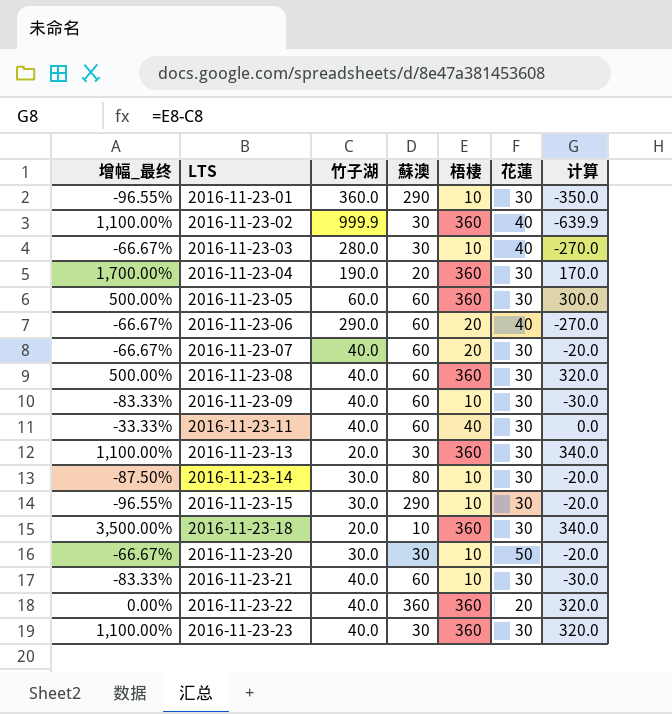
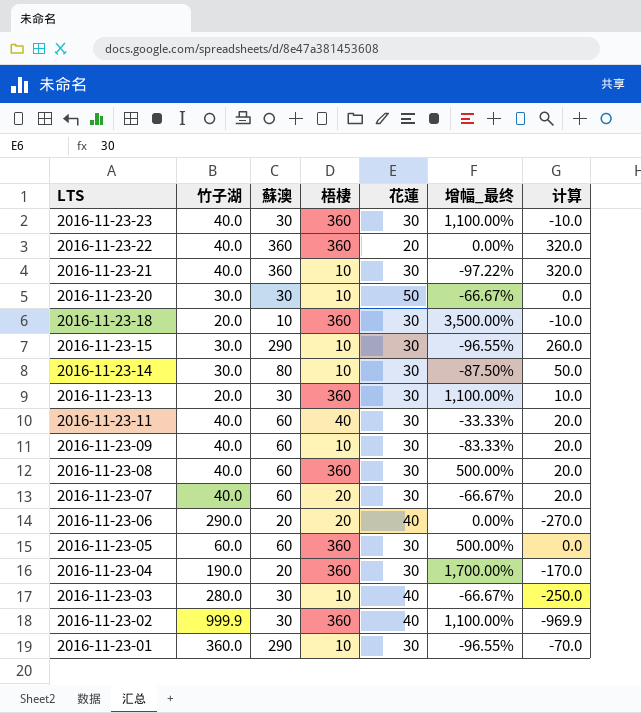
row order: LTS ascending -> LTS descending
column 增幅_最终 | position: 1 -> 6
column 计算 | formula: [梧棲] - [竹子湖] -> [蘇澳] - [竹子湖]
2016-11-23-21 | 蘇澳: 60 -> 360
2016-11-23-21 | 增幅_最终: -83.33% -> -97.22%
2016-11-23-06 | 蘇澳: 60 -> 20
2016-11-23-06 | 增幅_最终: -66.67% -> 0.00%

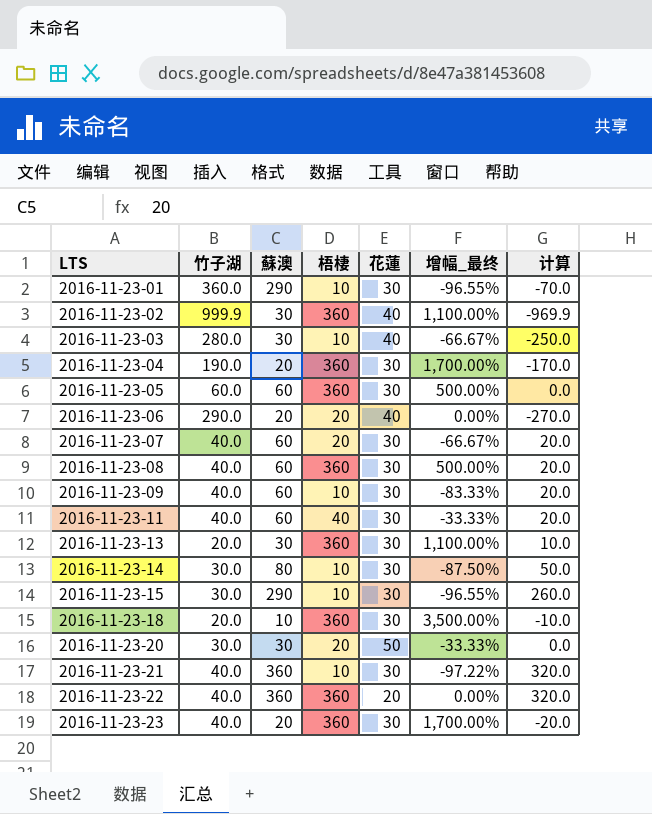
row order: LTS descending -> LTS ascending
2016-11-23-20 | 梧棲: 10 -> 20
2016-11-23-20 | 增幅_最终: -66.67% -> -33.33%
2016-11-23-23 | 蘇澳: 30 -> 20
2016-11-23-23 | 增幅_最终: 1,100.00% -> 1,700.00%
2016-11-23-23 | 计算: -10.0 -> -20.0

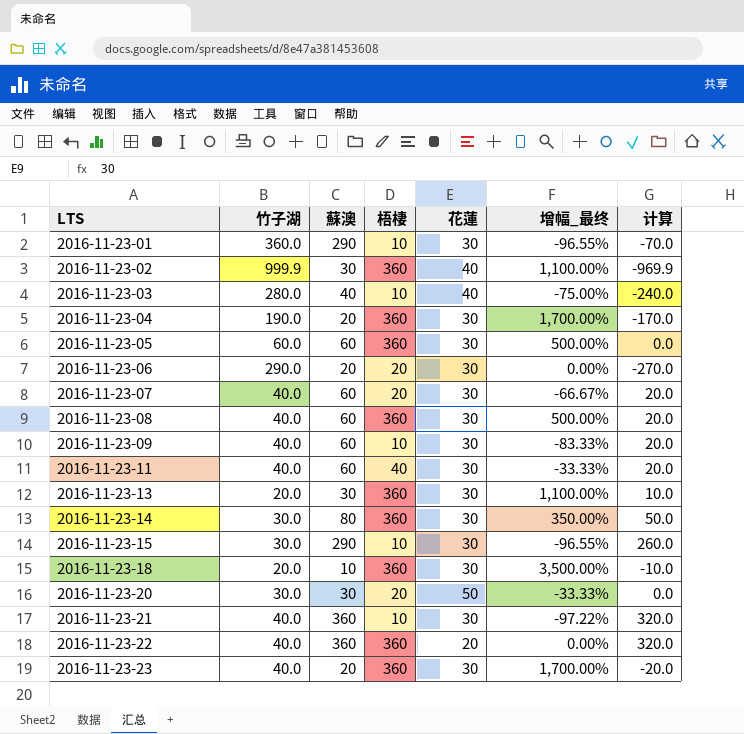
2016-11-23-03 | 蘇澳: 30 -> 40
2016-11-23-03 | 增幅_最终: -66.67% -> -75.00%
2016-11-23-03 | 计算: -250.0 -> -240.0
2016-11-23-06 | 花蓮: 40 -> 30
2016-11-23-14 | 梧棲: 10 -> 360
2016-11-23-14 | 增幅_最终: -87.50% -> 350.00%

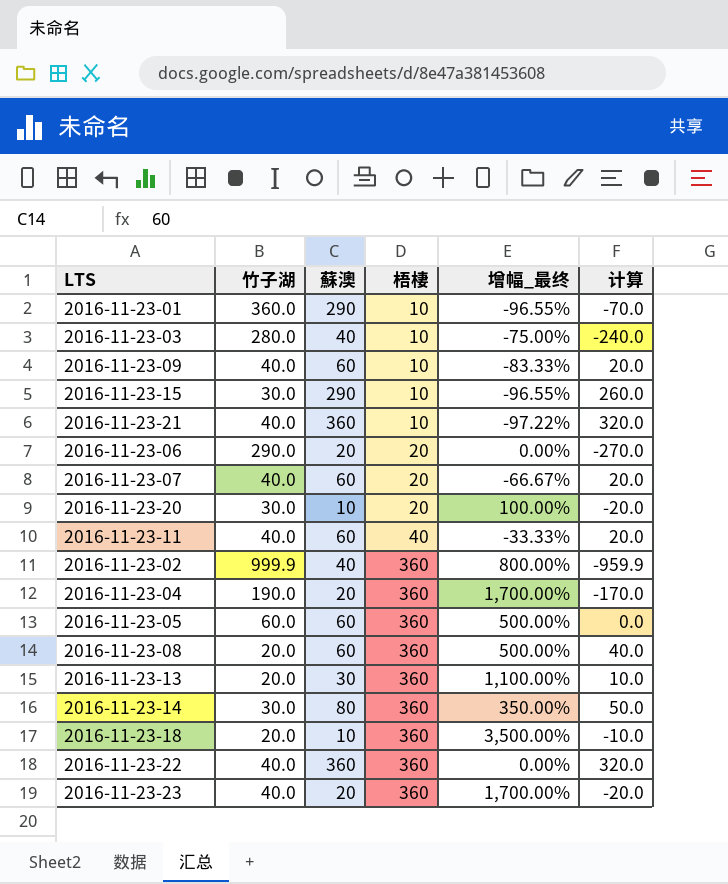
row order: LTS ascending -> 梧棲 ascending
column 花蓮 | position: 5 -> none
2016-11-23-20 | 蘇澳: 30 -> 10
2016-11-23-20 | 增幅_最终: -33.33% -> 100.00%
2016-11-23-20 | 计算: 0.0 -> -20.0
2016-11-23-02 | 蘇澳: 30 -> 40
2016-11-23-02 | 增幅_最终: 1,100.00% -> 800.00%
2016-11-23-02 | 计算: -969.9 -> -959.9
2016-11-23-08 | 竹子湖: 40.0 -> 20.0
2016-11-23-08 | 计算: 20.0 -> 40.0

